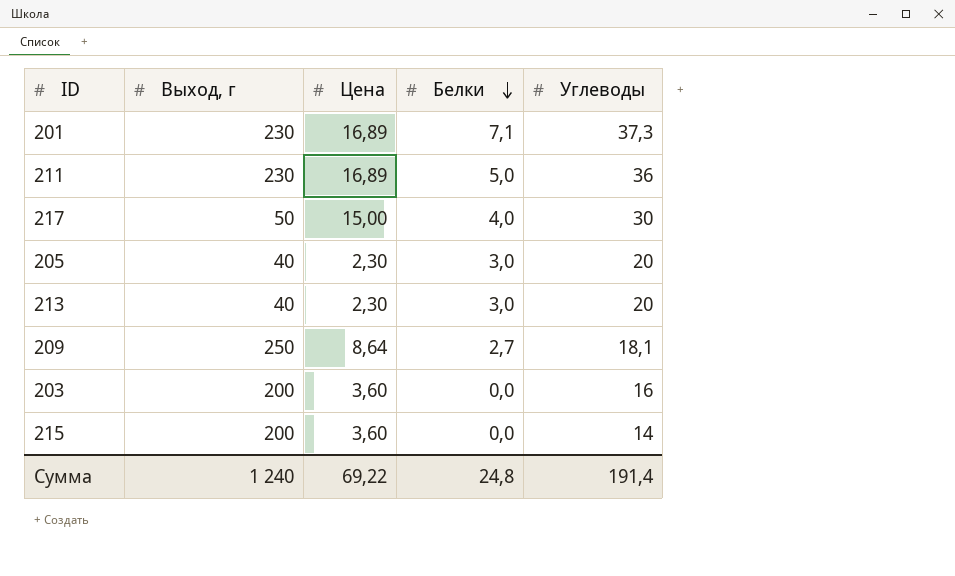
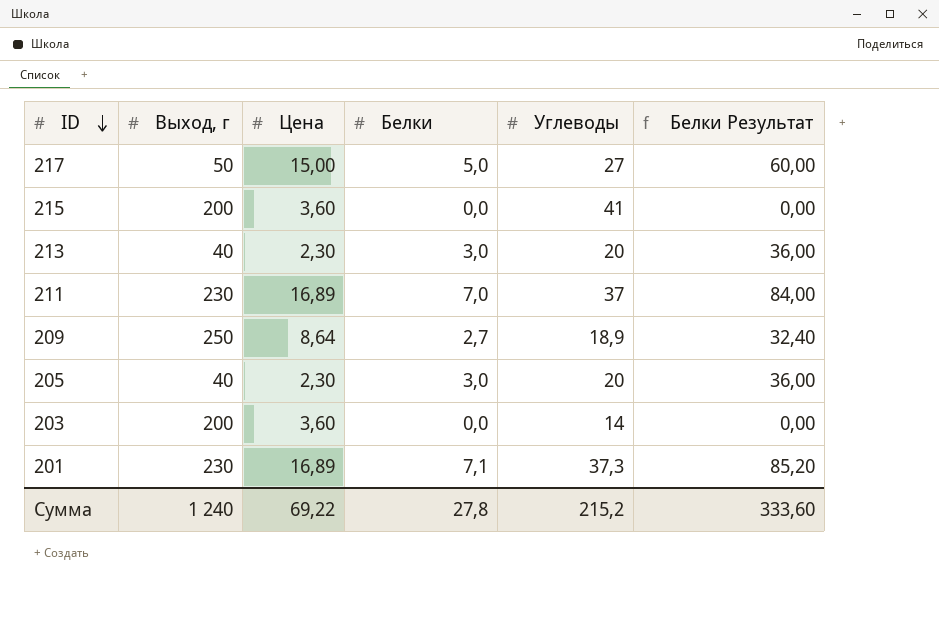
row order: Белки descending -> ID descending
column Белки Результат | formula: none -> [Белки] * 12
217 | Белки: 4,0 -> 5,0
217 | Углеводы: 30 -> 27
215 | Углеводы: 14 -> 41
211 | Белки: 5,0 -> 7,0
211 | Углеводы: 36 -> 37
209 | Углеводы: 18,1 -> 18,9
203 | Углеводы: 16 -> 14
Сумма | Белки: 24,8 -> 27,8
Сумма | Углеводы: 191,4 -> 215,2

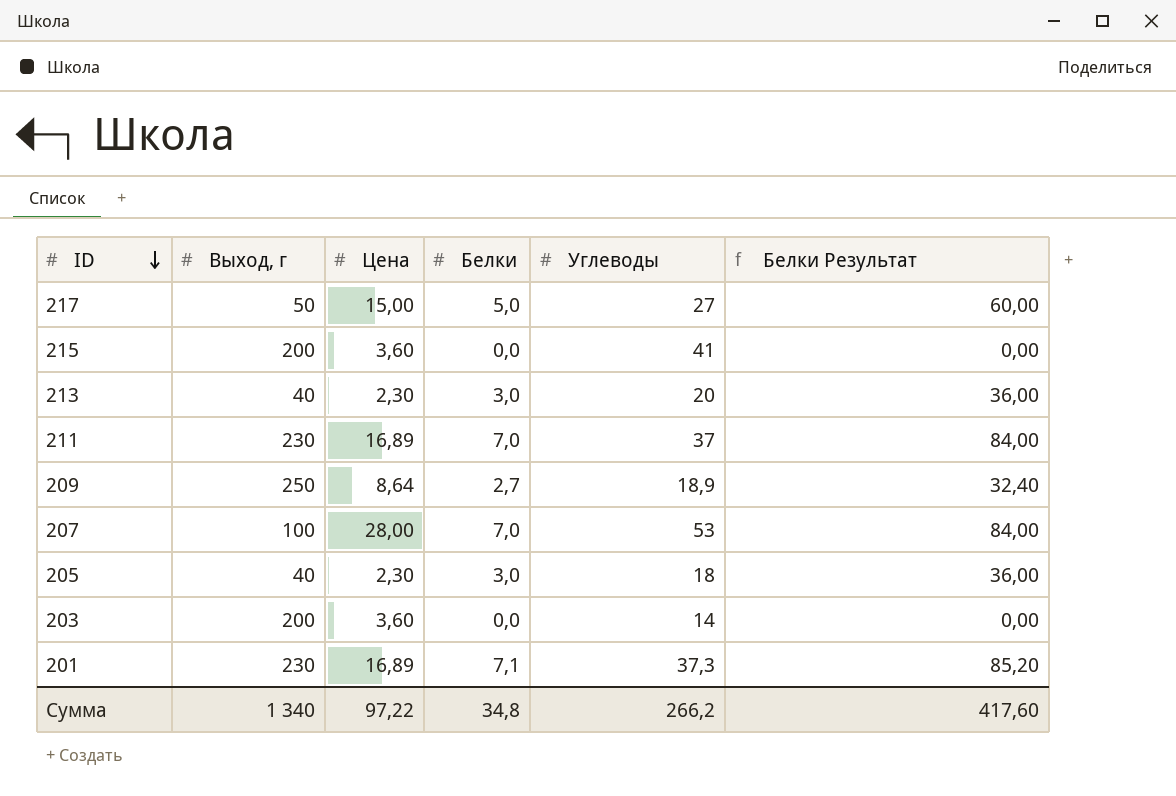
row 207: none -> 100 | 28,00 | 7,0 | 53 | 84,00
205 | Углеводы: 20 -> 18
Сумма | Выход, г: 1 240 -> 1 340
Сумма | Цена: 69,22 -> 97,22
Сумма | Белки: 27,8 -> 34,8
Сумма | Углеводы: 215,2 -> 266,2
Сумма | Белки Результат: 333,60 -> 417,60

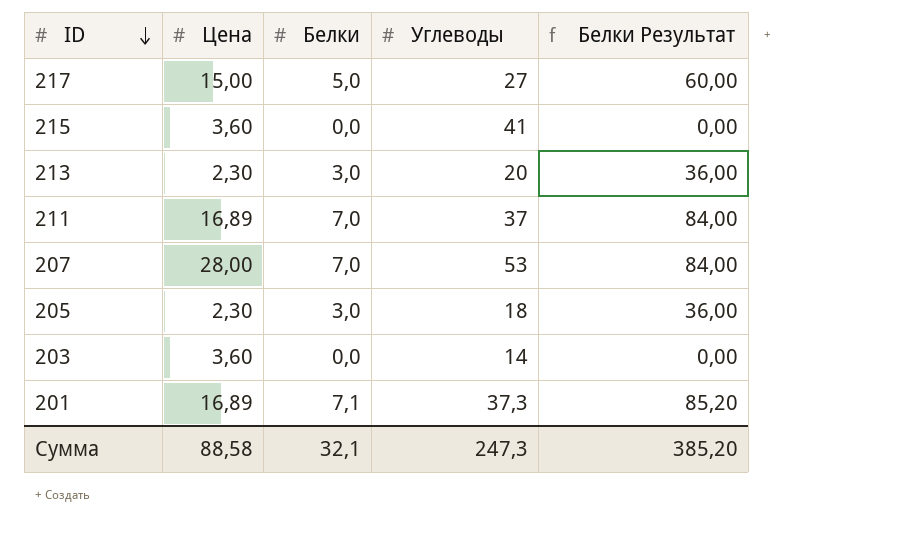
column Выход, г | position: 2 -> none
row 209: 250 | 8,64 | 2,7 | 18,9 | 32,40 -> none
Сумма | Цена: 97,22 -> 88,58
Сумма | Белки: 34,8 -> 32,1
Сумма | Углеводы: 266,2 -> 247,3
Сумма | Белки Результат: 417,60 -> 385,20

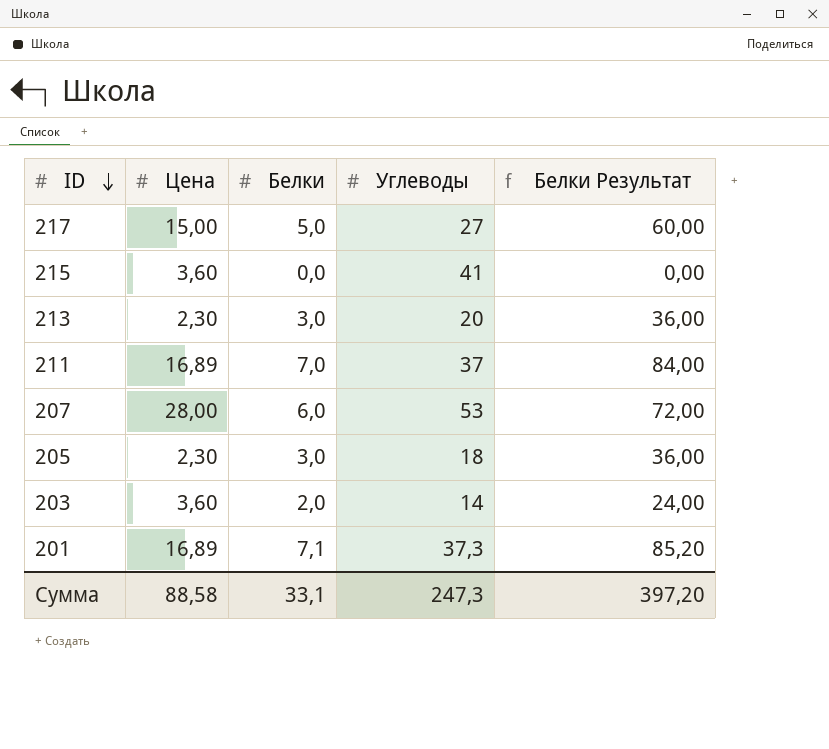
207 | Белки: 7,0 -> 6,0
207 | Белки Результат: 84,00 -> 72,00
203 | Белки: 0,0 -> 2,0
203 | Белки Результат: 0,00 -> 24,00
Сумма | Белки: 32,1 -> 33,1
Сумма | Белки Результат: 385,20 -> 397,20

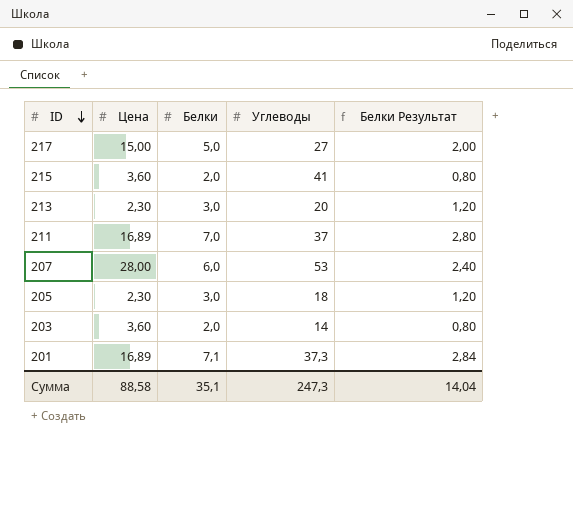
column Белки Результат | formula: [Белки] * 12 -> [Белки] * 0,4
215 | Белки: 0,0 -> 2,0
Сумма | Белки: 33,1 -> 35,1
Сумма | Белки Результат: 397,20 -> 14,04

